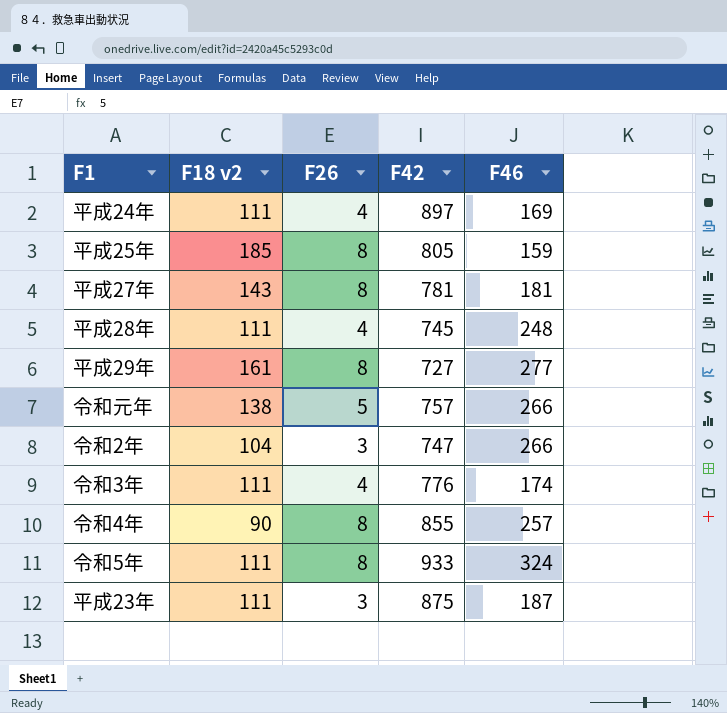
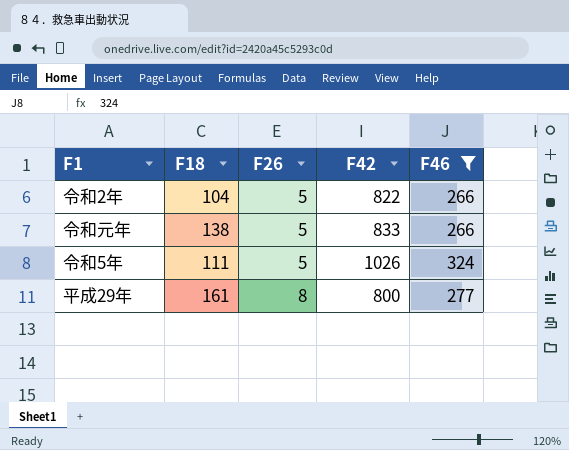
filter: none -> F46 >= 266
row order: none -> F26 ascending
column name: F18 v2 -> F18
令和2年 | F26: 3 -> 5
令和2年 | F42: 747 -> 822
令和元年 | F42: 757 -> 833
令和5年 | F26: 8 -> 5
令和5年 | F42: 933 -> 1026
平成29年 | F42: 727 -> 800

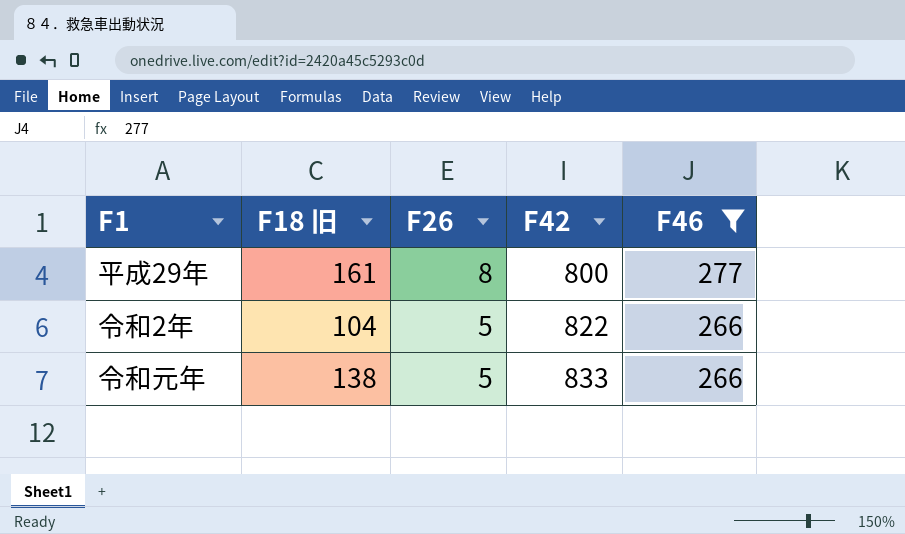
row order: F26 ascending -> F26 descending
column name: F18 -> F18 旧
row 令和5年: 111 | 5 | 1026 | 324 -> none

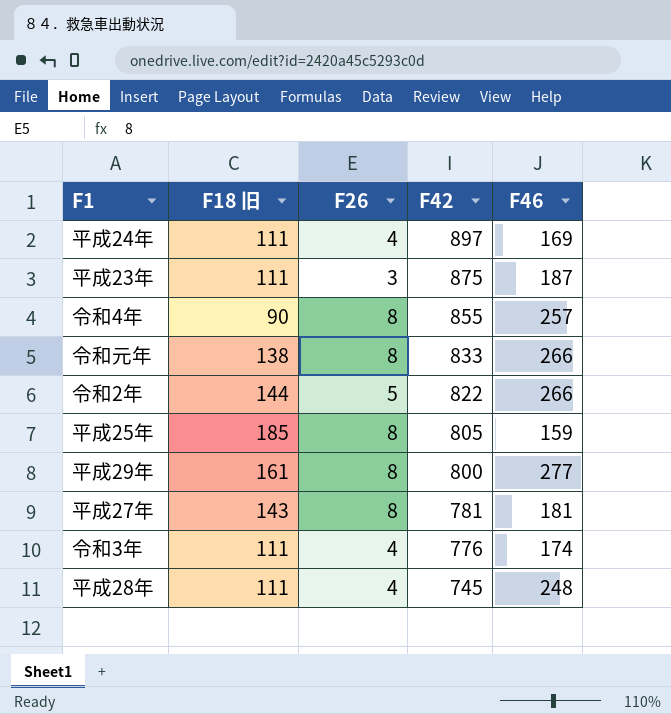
filter: F46 >= 266 -> none
row order: F26 descending -> F42 descending
令和元年 | F26: 5 -> 8
令和2年 | F18 旧: 104 -> 144

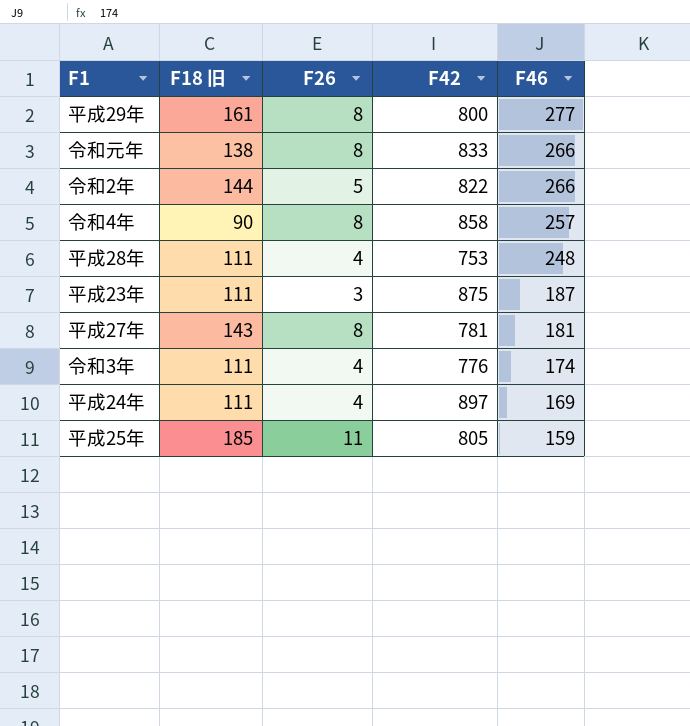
row order: F42 descending -> F46 descending
令和4年 | F42: 855 -> 858
平成28年 | F42: 745 -> 753
平成25年 | F26: 8 -> 11

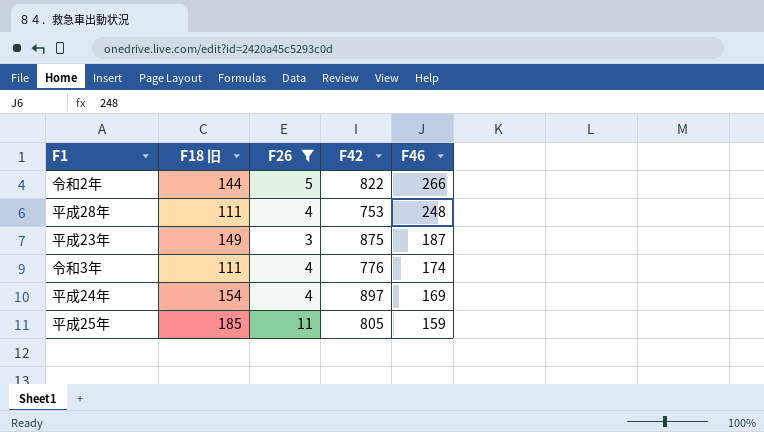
filter: none -> F26 != 8
平成23年 | F18 旧: 111 -> 149
平成24年 | F18 旧: 111 -> 154

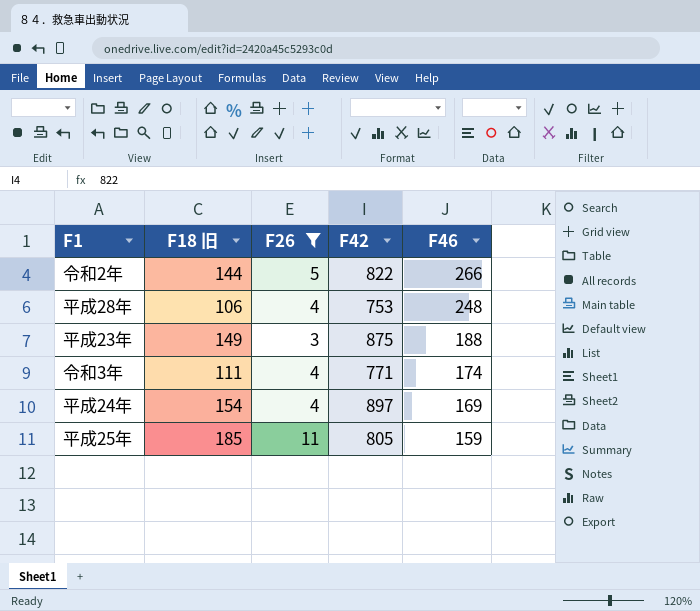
平成28年 | F18 旧: 111 -> 106
平成23年 | F46: 187 -> 188
令和3年 | F42: 776 -> 771

